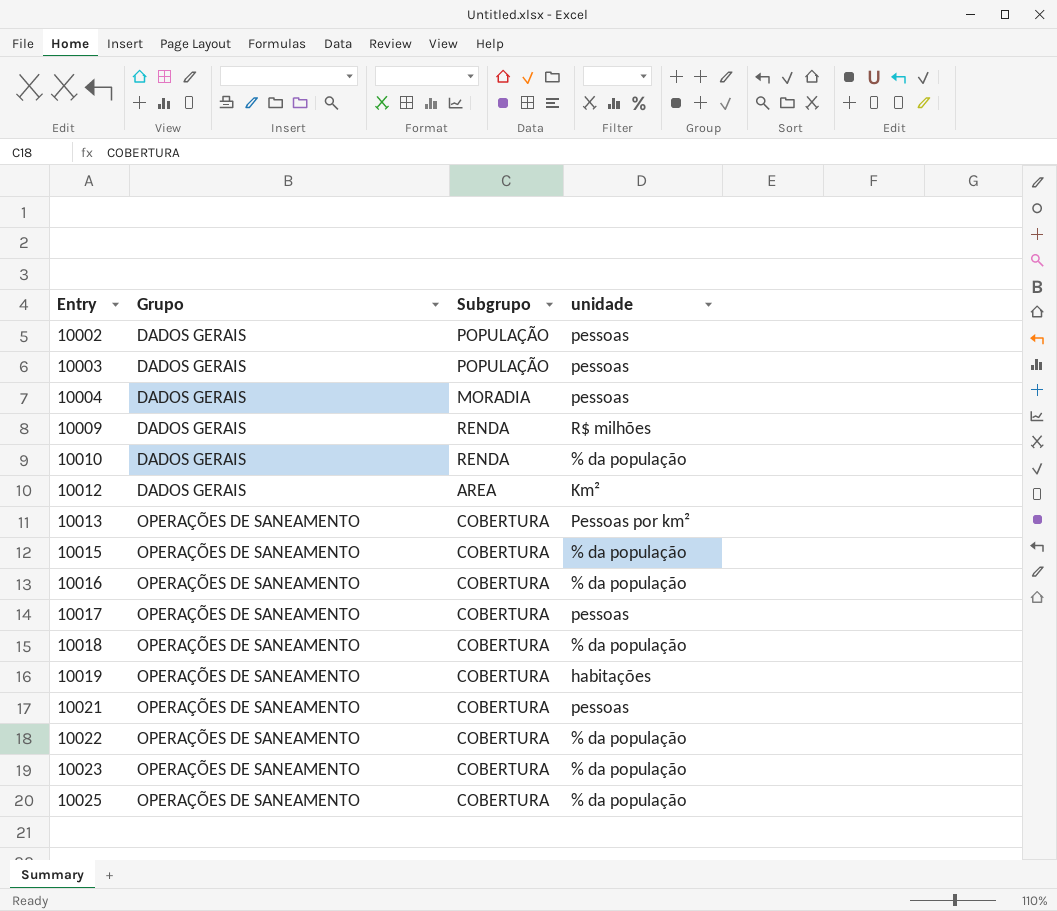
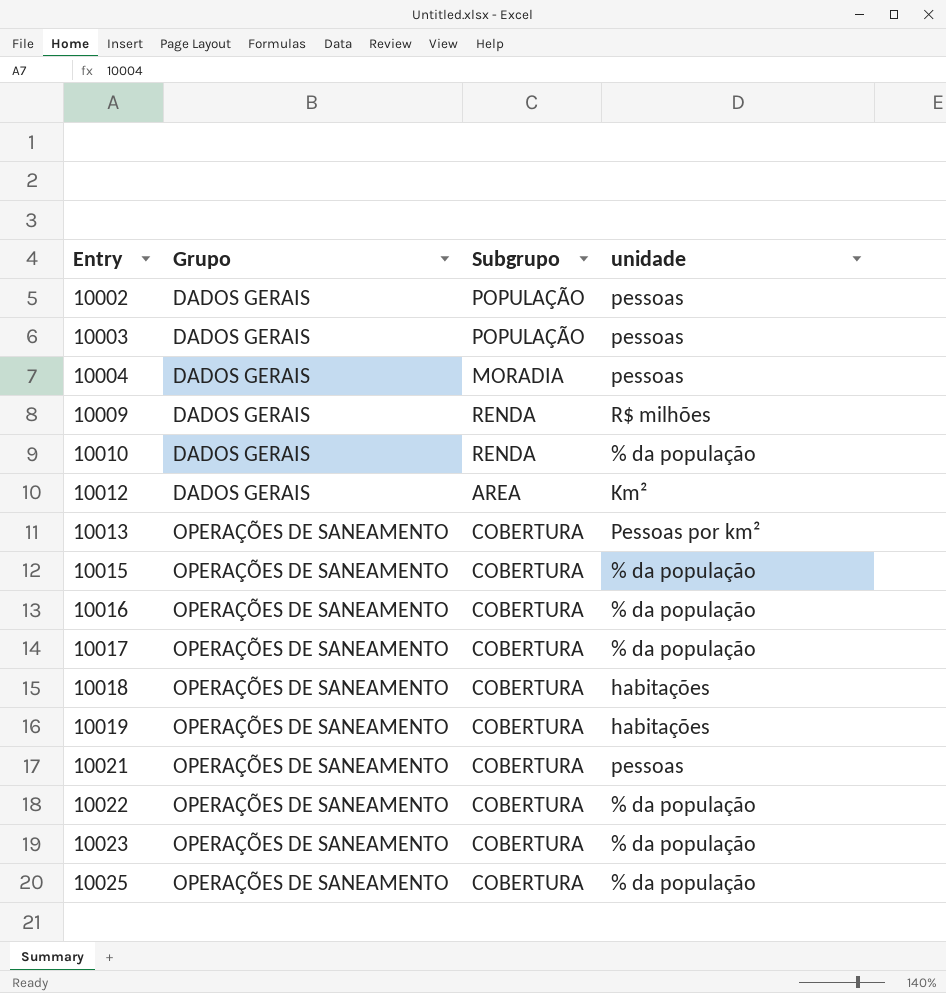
10017 | unidade: pessoas -> % da população
10018 | unidade: % da população -> habitações

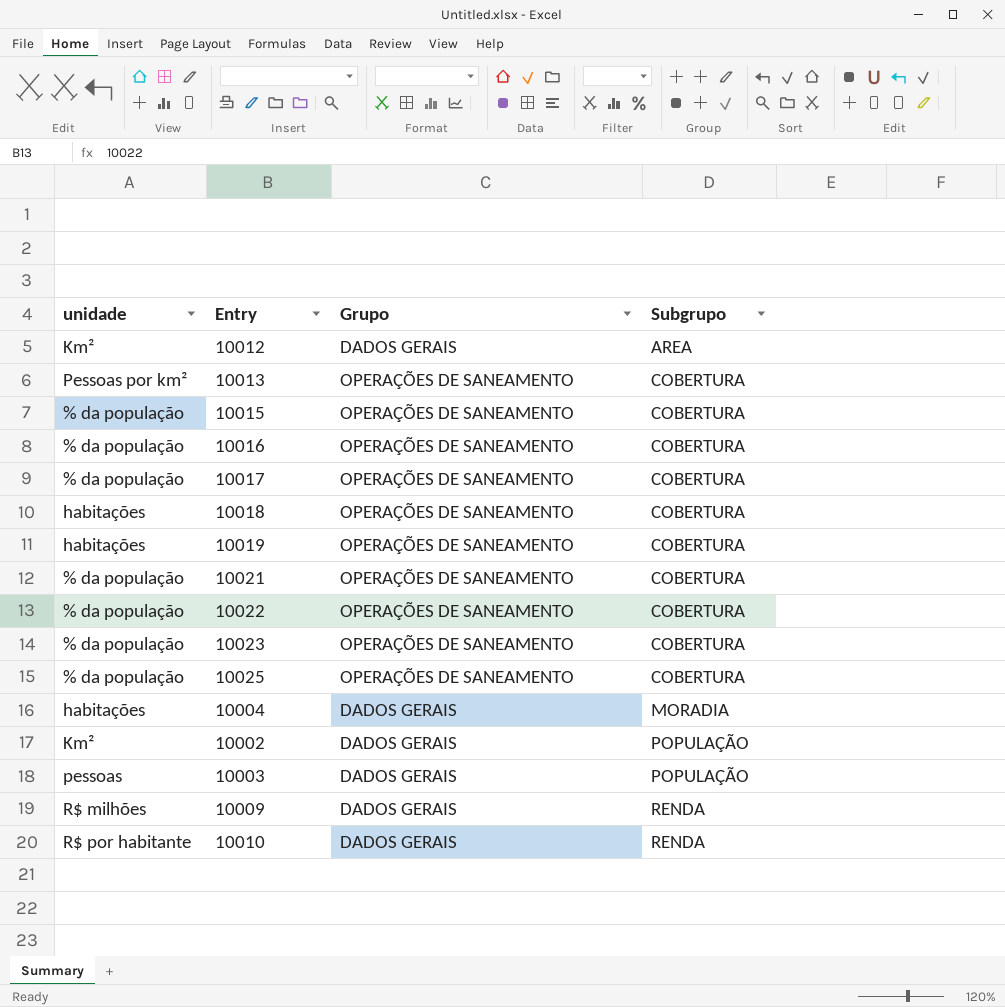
row order: Entry ascending -> Subgrupo ascending
column unidade | position: 4 -> 1
10021 | unidade: pessoas -> % da população
10004 | unidade: pessoas -> habitações
10002 | unidade: pessoas -> Km²
10010 | unidade: % da população -> R$ por habitante

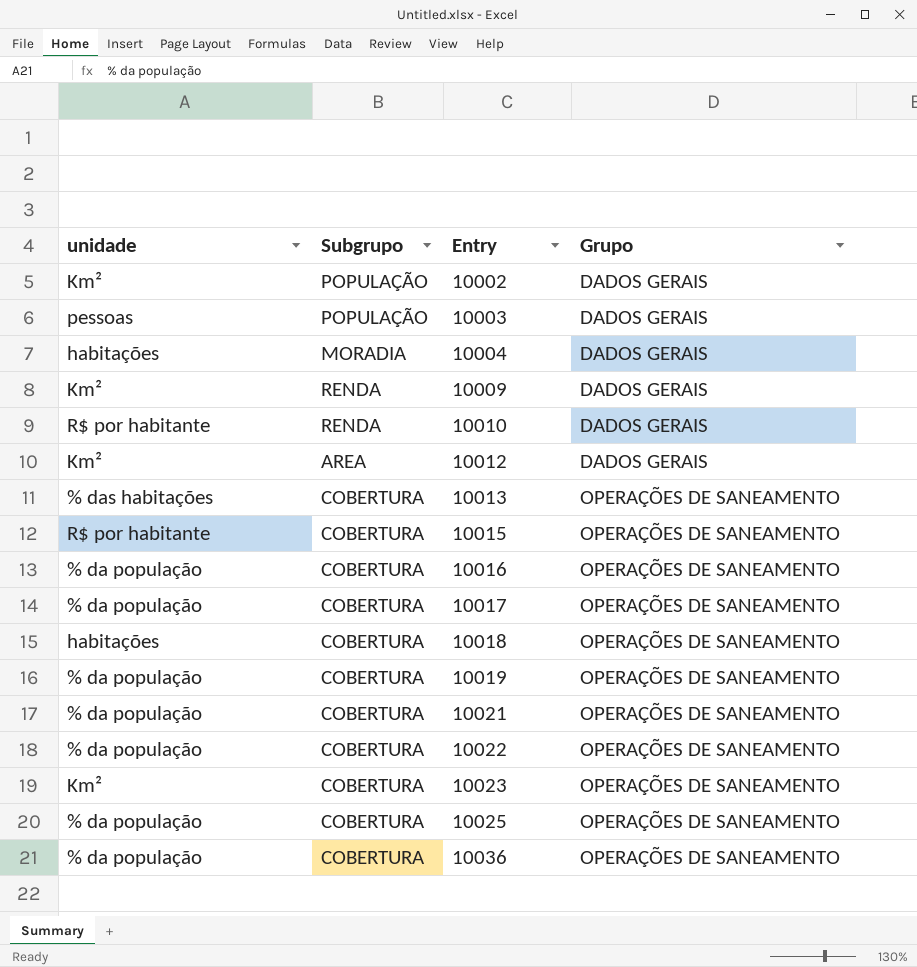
row order: Subgrupo ascending -> Entry ascending
column Subgrupo | position: 4 -> 2
10009 | unidade: R$ milhões -> Km²
10013 | unidade: Pessoas por km² -> % das habitações
10015 | unidade: % da população -> R$ por habitante
10019 | unidade: habitações -> % da população
10023 | unidade: % da população -> Km²
row 10036: none -> % da população | COBERTURA | OPERAÇÕES DE SANEAMENTO

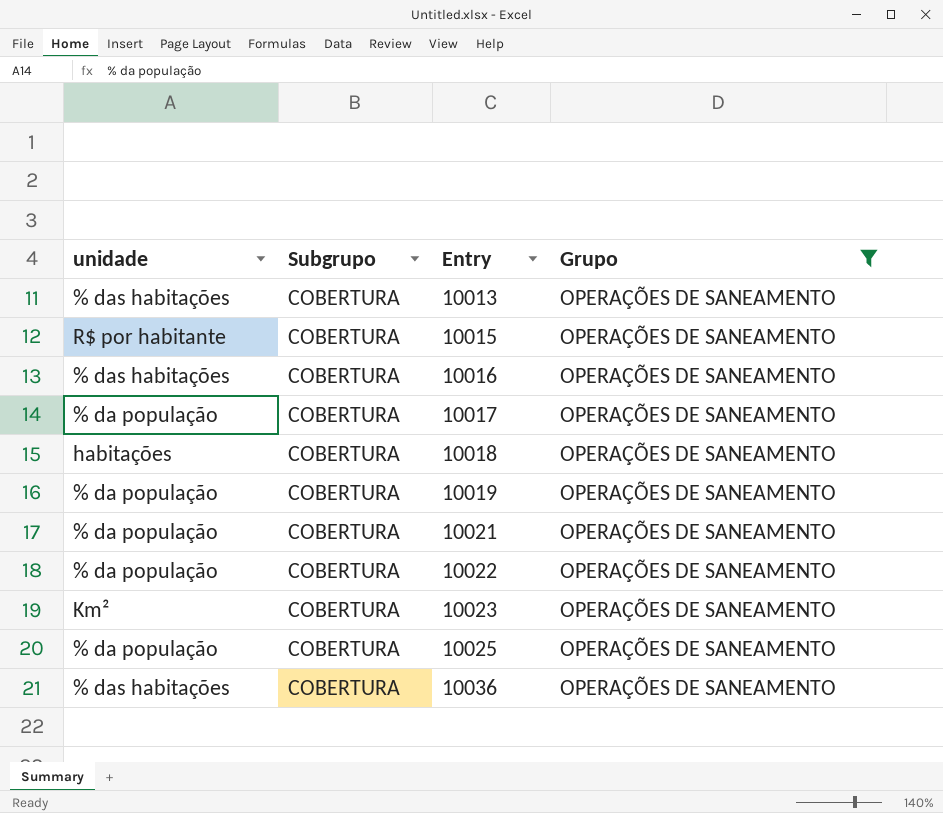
filter: none -> Grupo = OPERAÇÕES DE SANEAMENTO
10016 | unidade: % da população -> % das habitações
10036 | unidade: % da população -> % das habitações

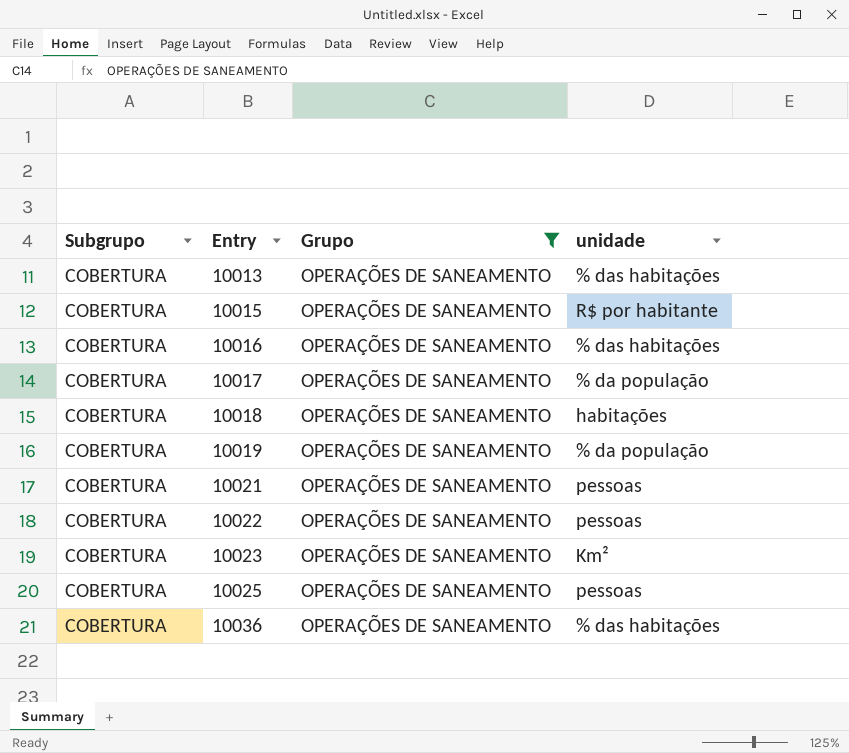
column unidade | position: 1 -> 4
10021 | unidade: % da população -> pessoas
10022 | unidade: % da população -> pessoas
10025 | unidade: % da população -> pessoas

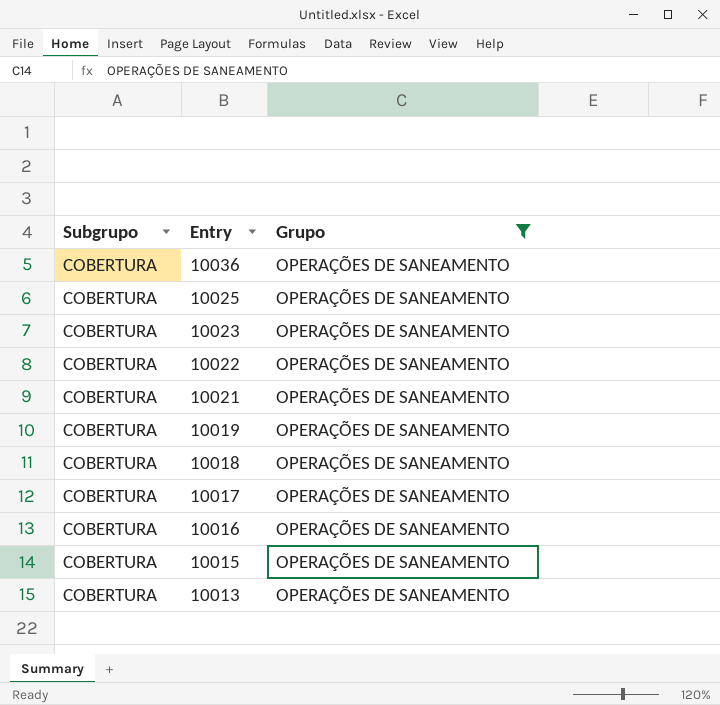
row order: Entry ascending -> Entry descending
column unidade | position: 4 -> none

